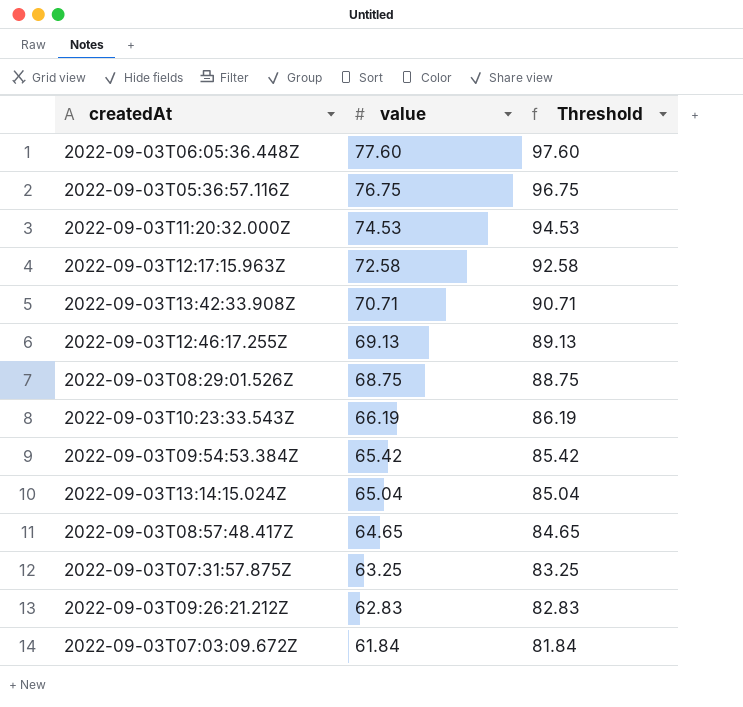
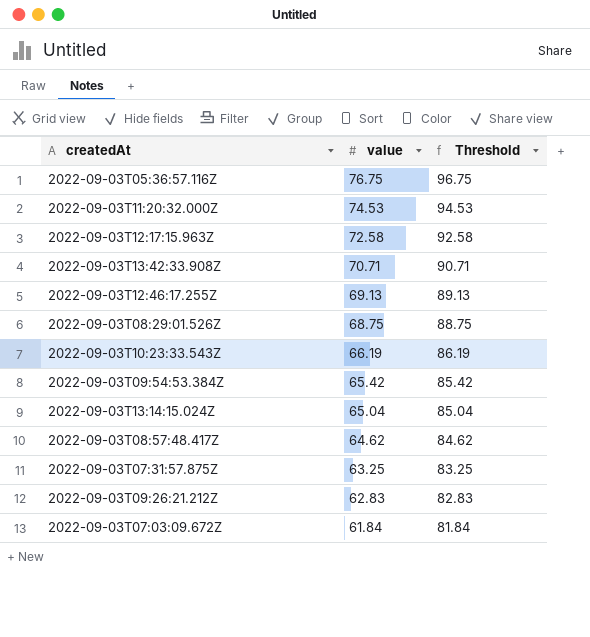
row 2022-09-03T06:05:36.448Z: 77.60 | 97.60 -> none
2022-09-03T08:57:48.417Z | value: 64.65 -> 64.62
2022-09-03T08:57:48.417Z | Threshold: 84.65 -> 84.62

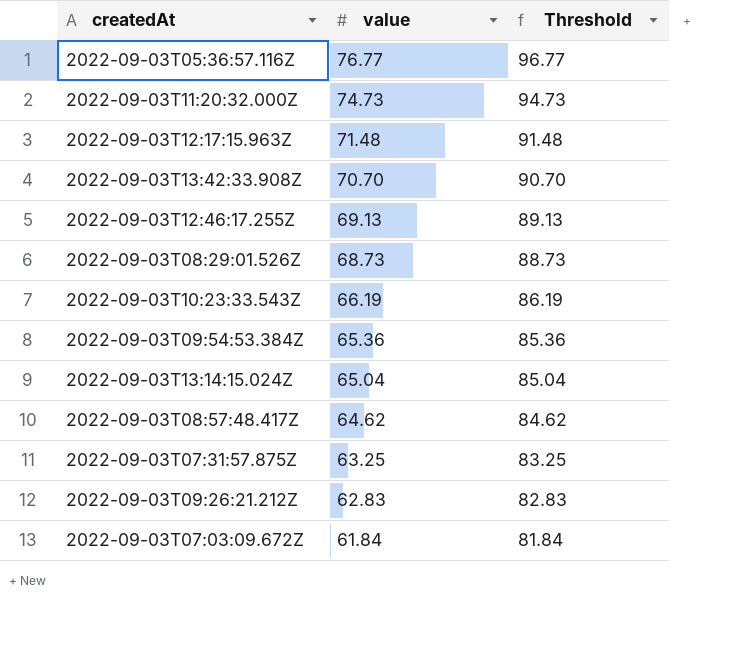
2022-09-03T05:36:57.116Z | value: 76.75 -> 76.77
2022-09-03T05:36:57.116Z | Threshold: 96.75 -> 96.77
2022-09-03T11:20:32.000Z | value: 74.53 -> 74.73
2022-09-03T11:20:32.000Z | Threshold: 94.53 -> 94.73
2022-09-03T12:17:15.963Z | value: 72.58 -> 71.48
2022-09-03T12:17:15.963Z | Threshold: 92.58 -> 91.48
2022-09-03T13:42:33.908Z | value: 70.71 -> 70.70
2022-09-03T13:42:33.908Z | Threshold: 90.71 -> 90.70
2022-09-03T08:29:01.526Z | value: 68.75 -> 68.73
2022-09-03T08:29:01.526Z | Threshold: 88.75 -> 88.73
2022-09-03T09:54:53.384Z | value: 65.42 -> 65.36
2022-09-03T09:54:53.384Z | Threshold: 85.42 -> 85.36

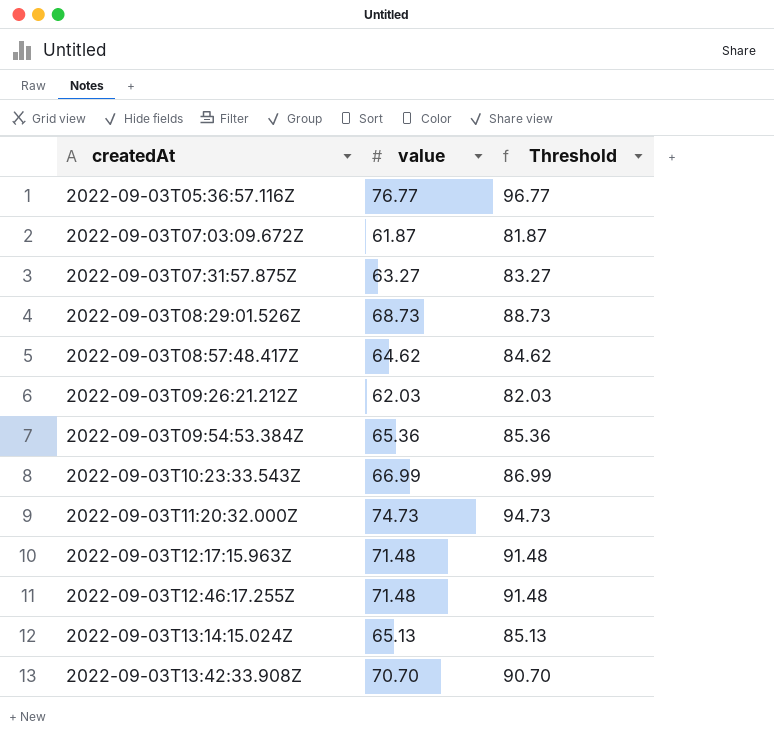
row order: value descending -> createdAt ascending
2022-09-03T07:03:09.672Z | value: 61.84 -> 61.87
2022-09-03T07:03:09.672Z | Threshold: 81.84 -> 81.87
2022-09-03T07:31:57.875Z | value: 63.25 -> 63.27
2022-09-03T07:31:57.875Z | Threshold: 83.25 -> 83.27
2022-09-03T09:26:21.212Z | value: 62.83 -> 62.03
2022-09-03T09:26:21.212Z | Threshold: 82.83 -> 82.03
2022-09-03T10:23:33.543Z | value: 66.19 -> 66.99
2022-09-03T10:23:33.543Z | Threshold: 86.19 -> 86.99
2022-09-03T12:46:17.255Z | value: 69.13 -> 71.48
2022-09-03T12:46:17.255Z | Threshold: 89.13 -> 91.48
2022-09-03T13:14:15.024Z | value: 65.04 -> 65.13
2022-09-03T13:14:15.024Z | Threshold: 85.04 -> 85.13

